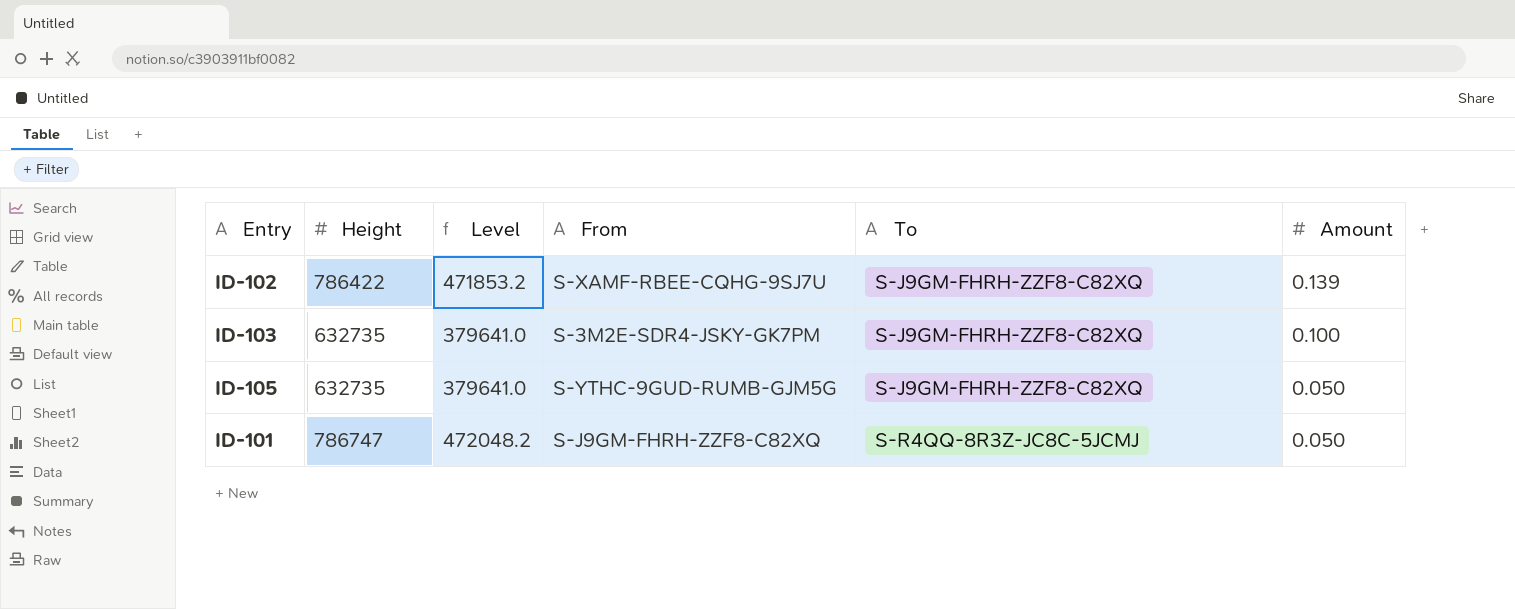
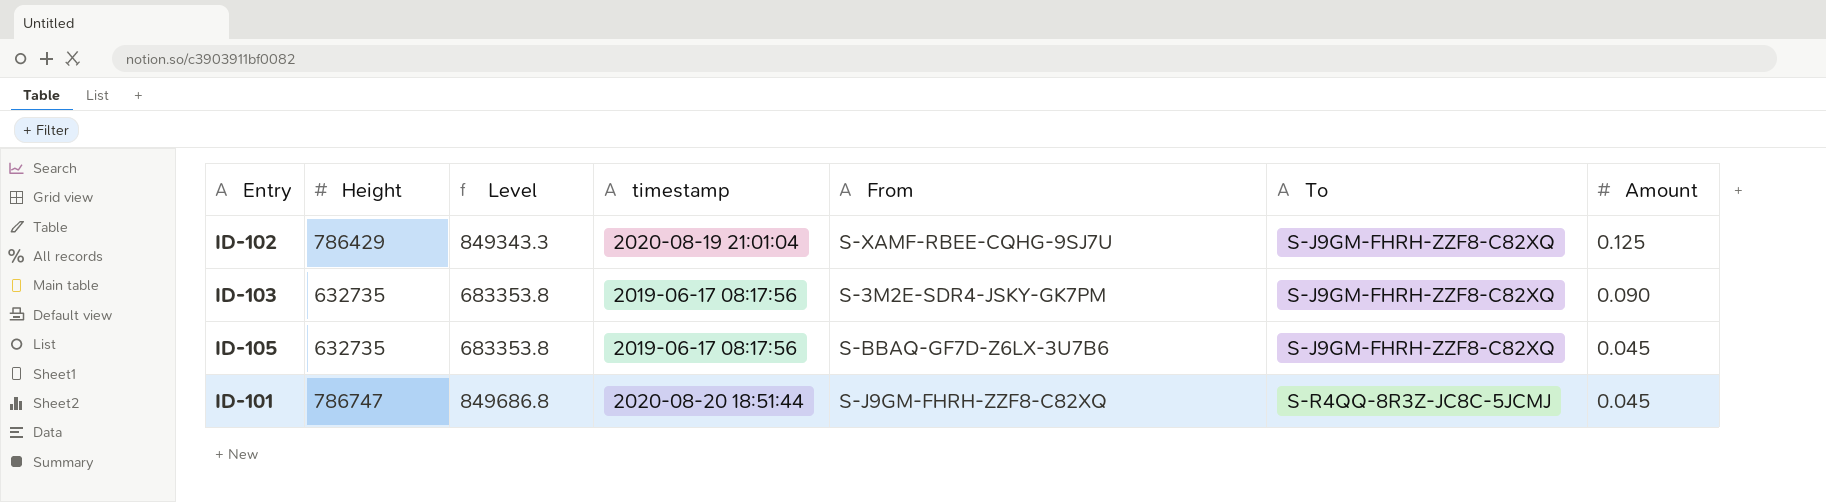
column Level | formula: [Height] * 0.6 -> [Height] * 1.08
column timestamp | position: none -> 4
ID-102 | Height: 786422 -> 786429
ID-102 | Amount: 0.139 -> 0.125
ID-103 | Amount: 0.100 -> 0.090
ID-105 | From: S-YTHC-9GUD-RUMB-GJM5G -> S-BBAQ-GF7D-Z6LX-3U7B6
ID-105 | Amount: 0.050 -> 0.045
ID-101 | Amount: 0.050 -> 0.045

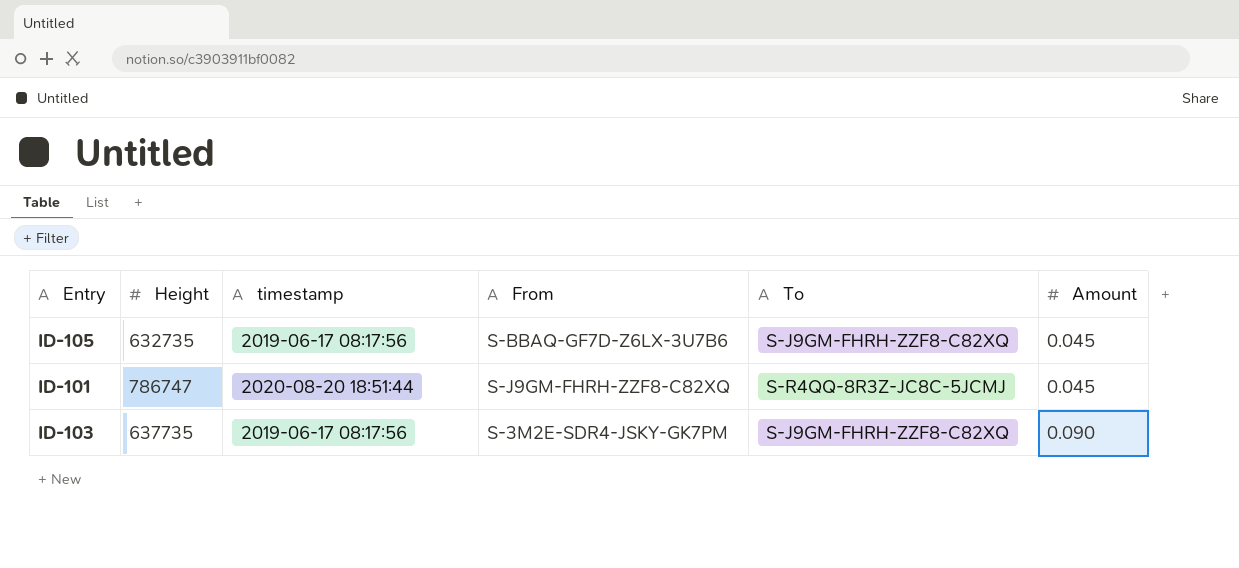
row order: To ascending -> Amount ascending
column Level | formula: [Height] * 1.08 -> none
row ID-102: 786429 | 849343.3 | 2020-08-19 21:01:04 | S-XAMF-RBEE-CQHG-9SJ7U | S-J9GM-FHRH-ZZF8-C82XQ | 0.125 -> none
ID-103 | Height: 632735 -> 637735

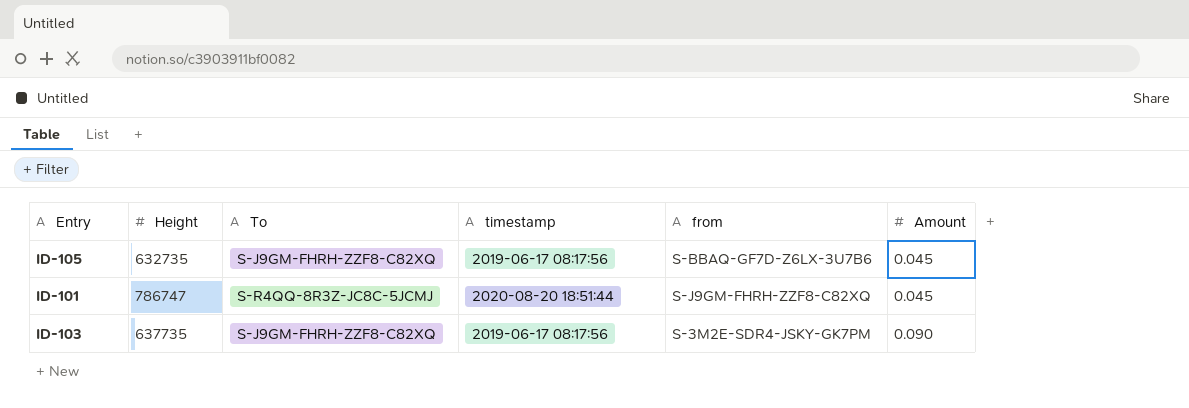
column To | position: 5 -> 3
column name: From -> from

